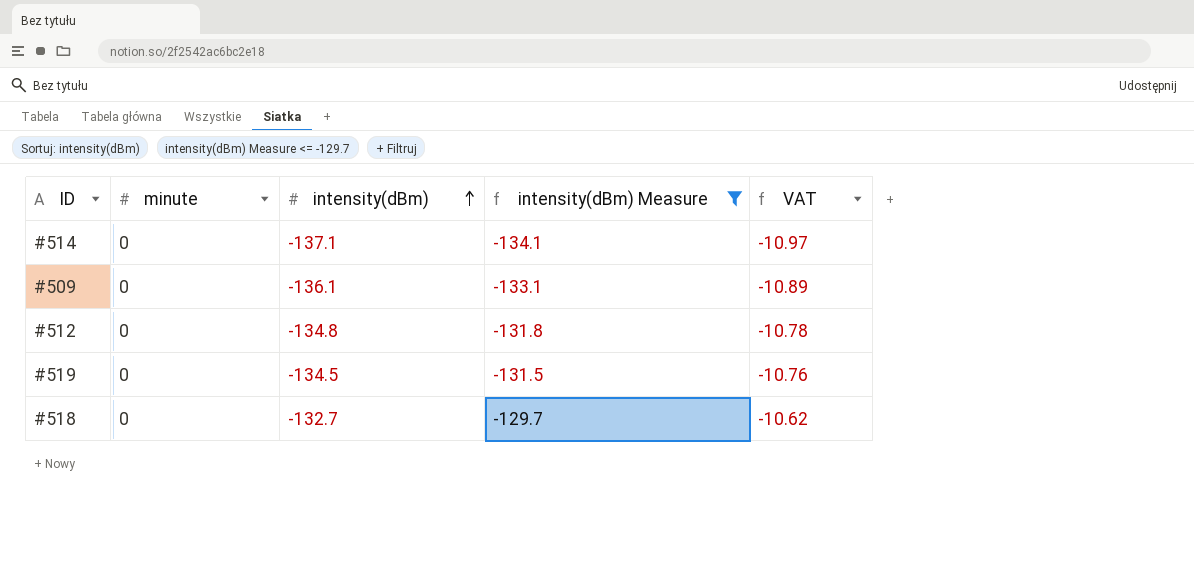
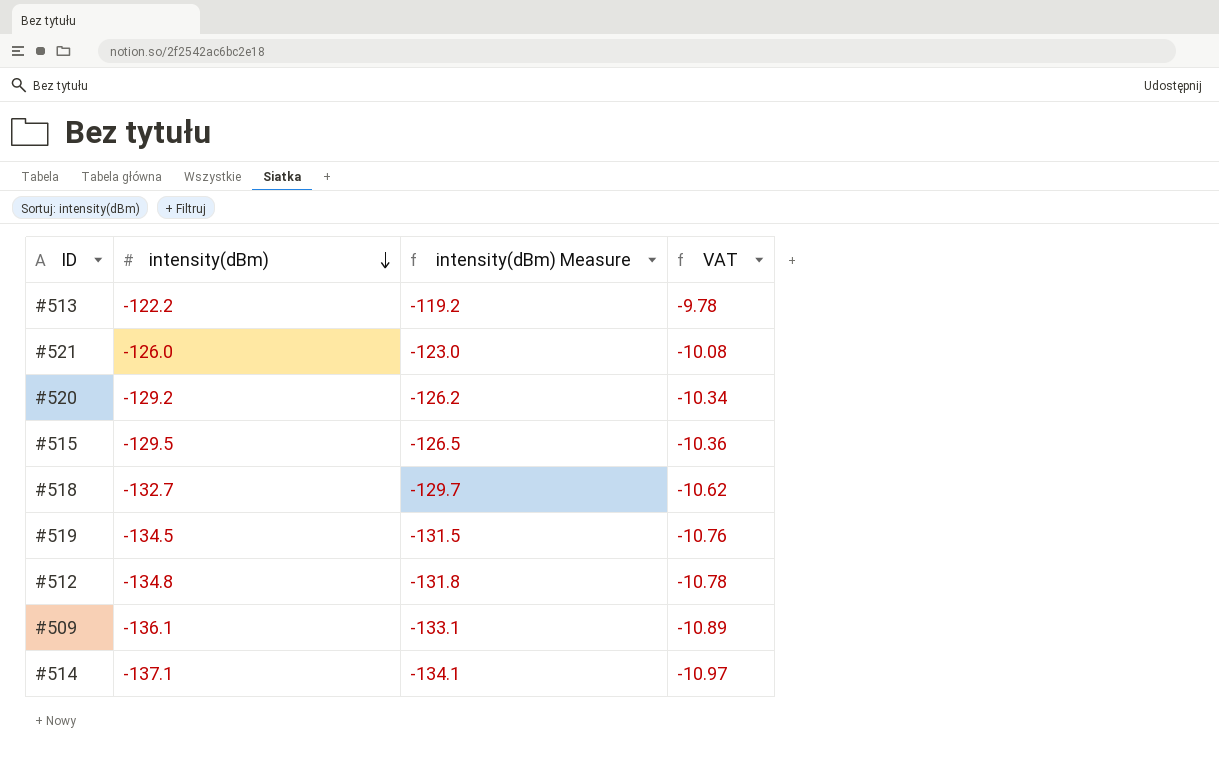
filter: intensity(dBm) Measure <= -129.7 -> none
row order: intensity(dBm) ascending -> intensity(dBm) descending
column minute | position: 2 -> none

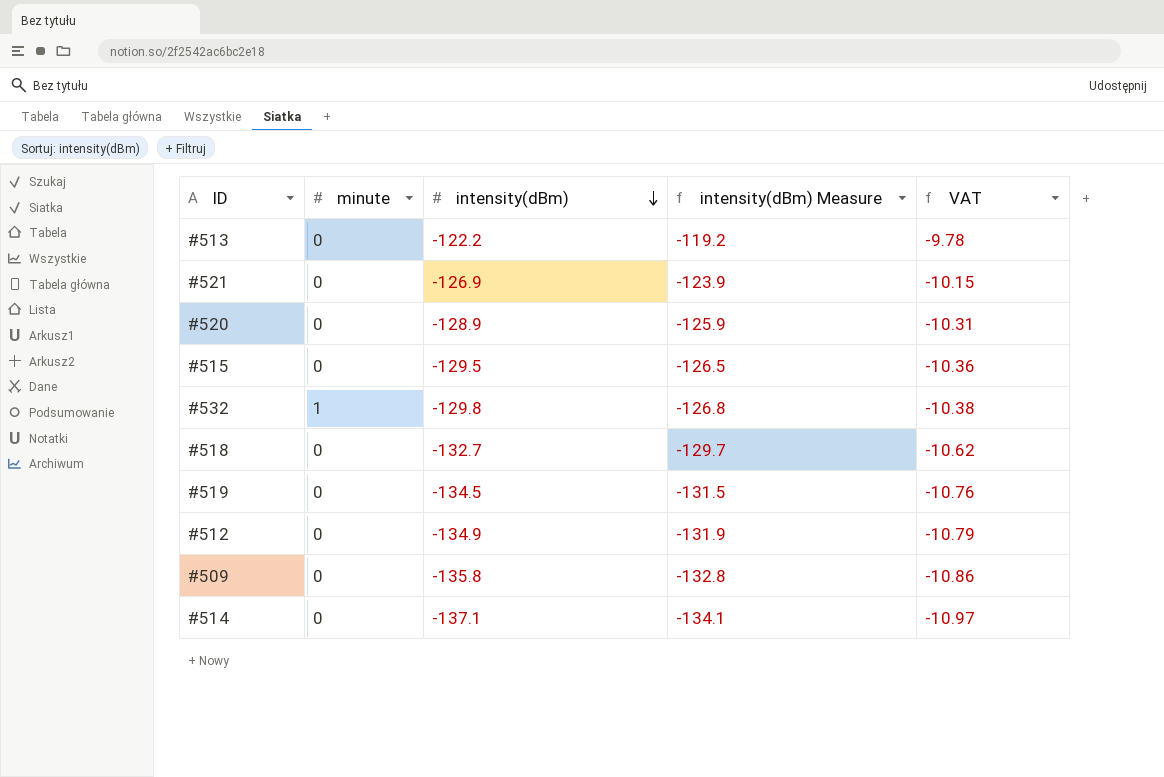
column minute | position: none -> 2
#521 | intensity(dBm): -126.0 -> -126.9
#521 | intensity(dBm) Measure: -123.0 -> -123.9
#521 | VAT: -10.08 -> -10.15
#520 | intensity(dBm): -129.2 -> -128.9
#520 | intensity(dBm) Measure: -126.2 -> -125.9
#520 | VAT: -10.34 -> -10.31
row #532: none -> 1 | -129.8 | -126.8 | -10.38
#512 | intensity(dBm): -134.8 -> -134.9
#512 | intensity(dBm) Measure: -131.8 -> -131.9
#512 | VAT: -10.78 -> -10.79
#509 | intensity(dBm): -136.1 -> -135.8
#509 | intensity(dBm) Measure: -133.1 -> -132.8
#509 | VAT: -10.89 -> -10.86

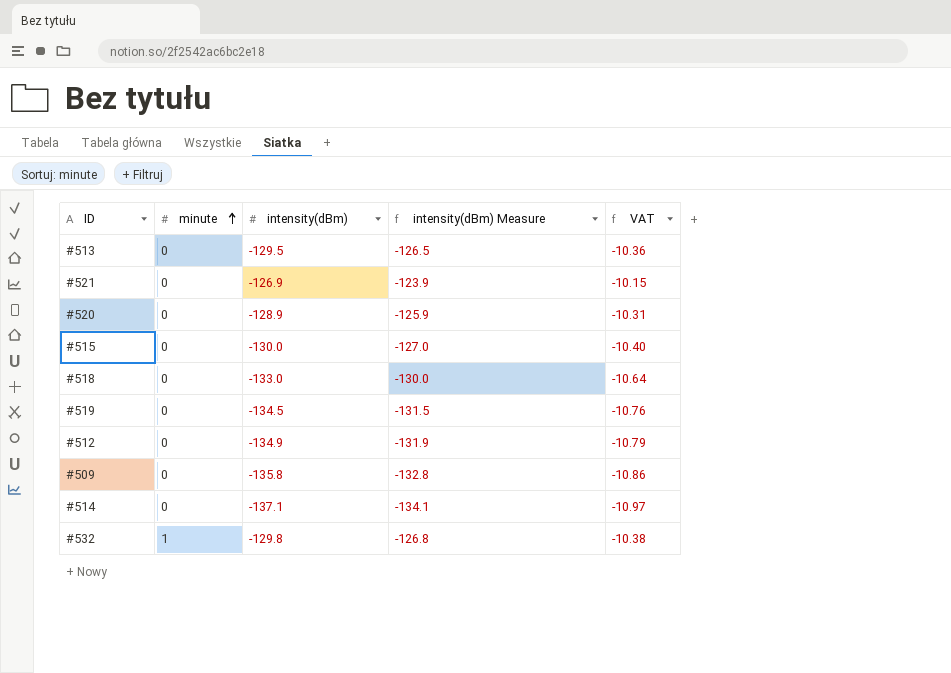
row order: intensity(dBm) descending -> minute ascending
#513 | intensity(dBm): -122.2 -> -129.5
#513 | intensity(dBm) Measure: -119.2 -> -126.5
#513 | VAT: -9.78 -> -10.36
#515 | intensity(dBm): -129.5 -> -130.0
#515 | intensity(dBm) Measure: -126.5 -> -127.0
#515 | VAT: -10.36 -> -10.40
#518 | intensity(dBm): -132.7 -> -133.0
#518 | intensity(dBm) Measure: -129.7 -> -130.0
#518 | VAT: -10.62 -> -10.64

